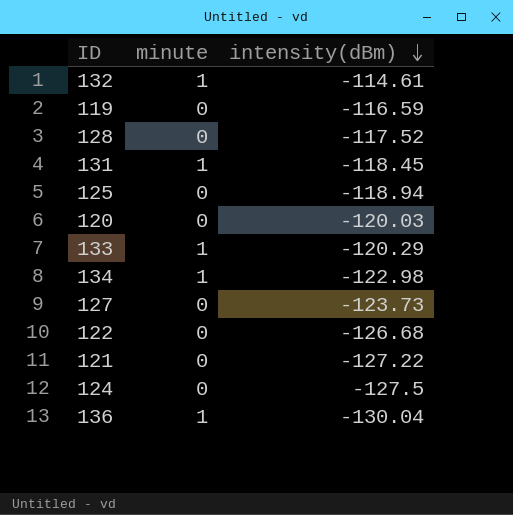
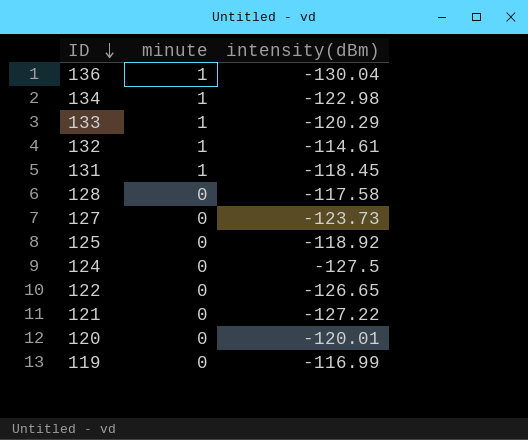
row order: intensity(dBm) descending -> ID descending
128 | intensity(dBm): -117.52 -> -117.58
125 | intensity(dBm): -118.94 -> -118.92
122 | intensity(dBm): -126.68 -> -126.65
120 | intensity(dBm): -120.03 -> -120.01
119 | intensity(dBm): -116.59 -> -116.99

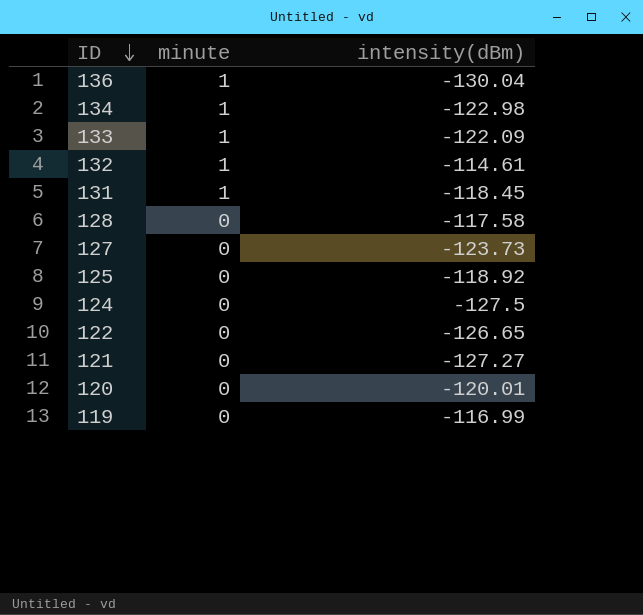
133 | intensity(dBm): -120.29 -> -122.09
121 | intensity(dBm): -127.22 -> -127.27

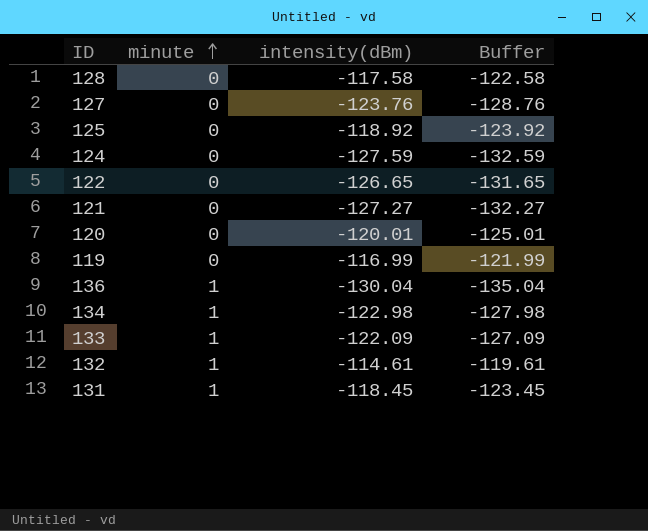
row order: ID descending -> minute ascending
column Buffer | formula: none -> [intensity(dBm)] - 5
127 | intensity(dBm): -123.73 -> -123.76
124 | intensity(dBm): -127.5 -> -127.59

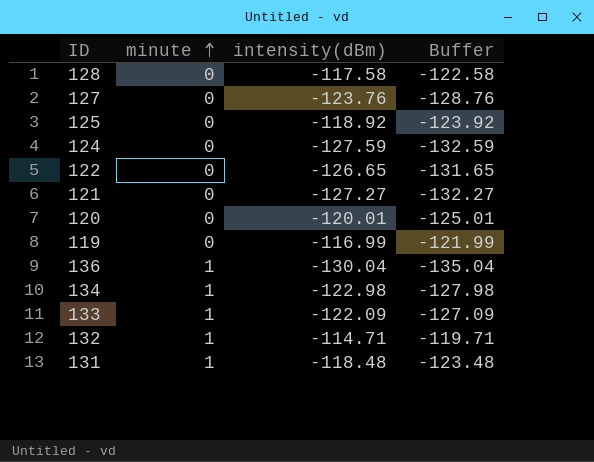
132 | intensity(dBm): -114.61 -> -114.71
132 | Buffer: -119.61 -> -119.71
131 | intensity(dBm): -118.45 -> -118.48
131 | Buffer: -123.45 -> -123.48

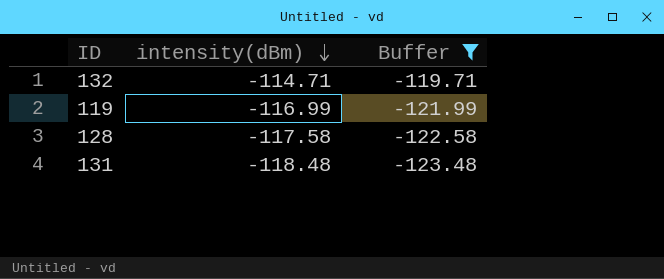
filter: none -> Buffer >= -123.48
row order: minute ascending -> intensity(dBm) descending
column minute | position: 2 -> none

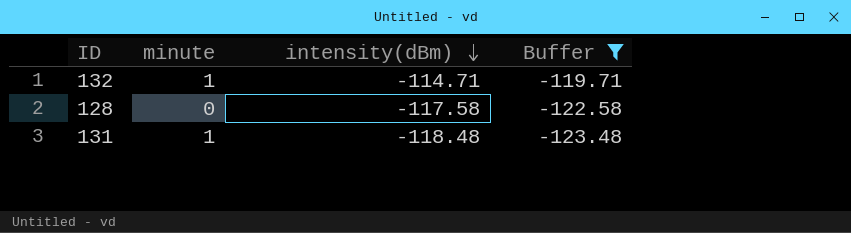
column minute | position: none -> 2
row 119: -116.99 | -121.99 -> none

